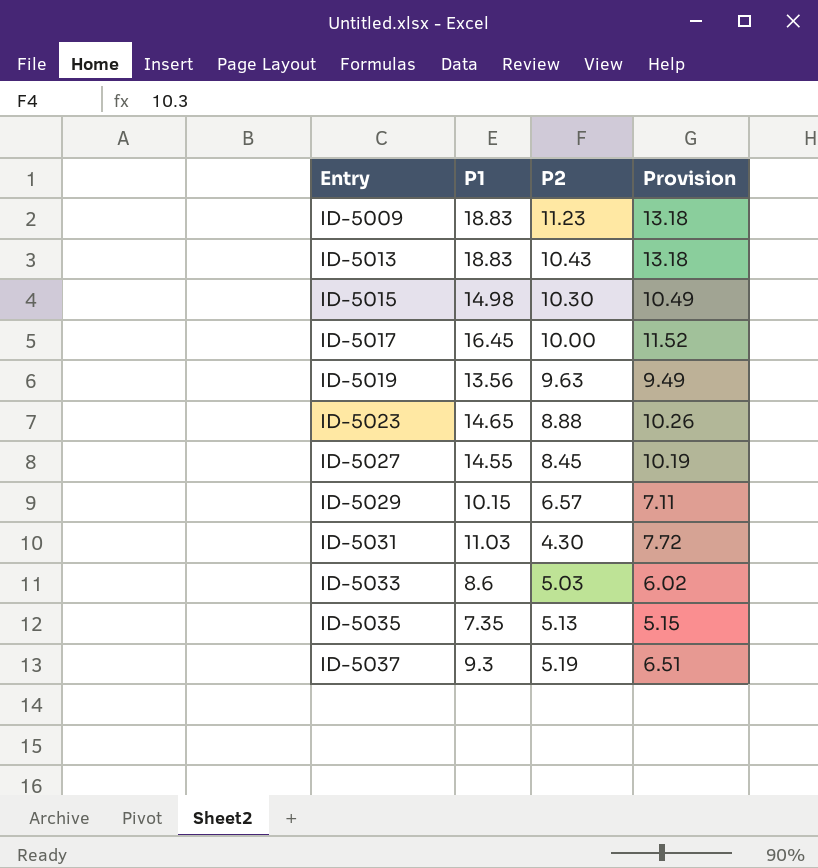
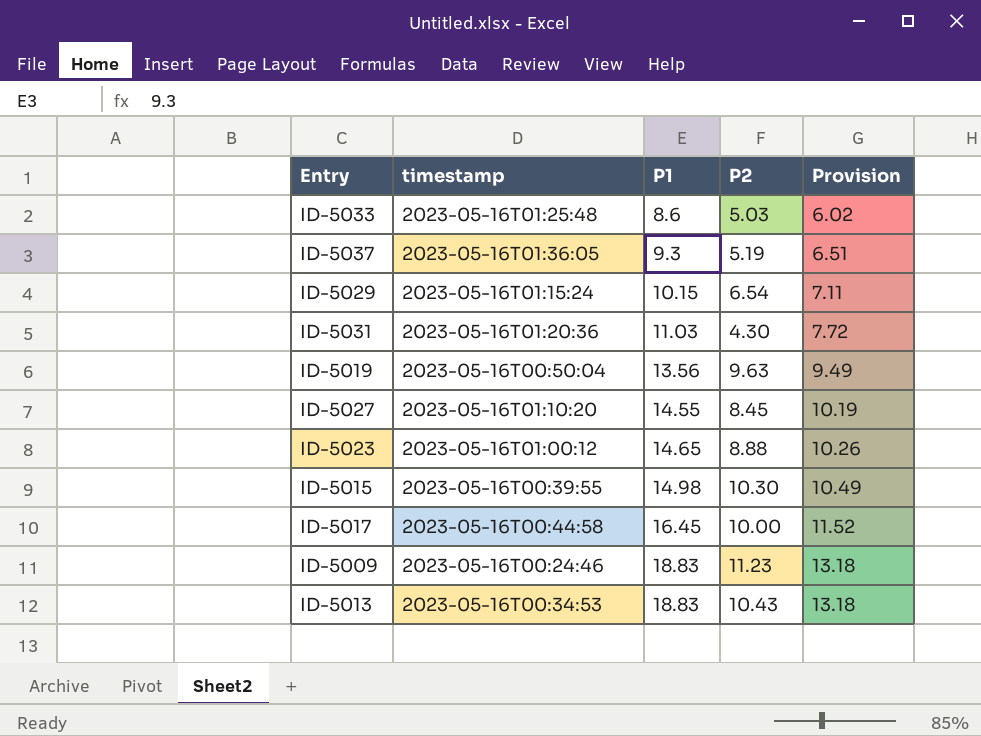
row order: Entry ascending -> P1 ascending
column timestamp | position: none -> 2
row ID-5035: 7.35 | 5.13 | 5.15 -> none
ID-5029 | P2: 6.57 -> 6.54

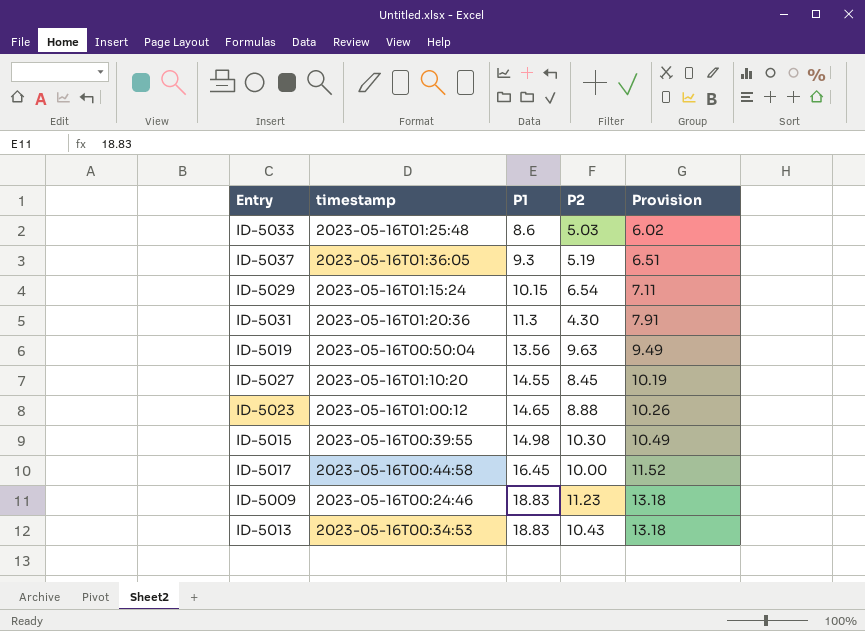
ID-5031 | P1: 11.03 -> 11.3
ID-5031 | Provision: 7.72 -> 7.91

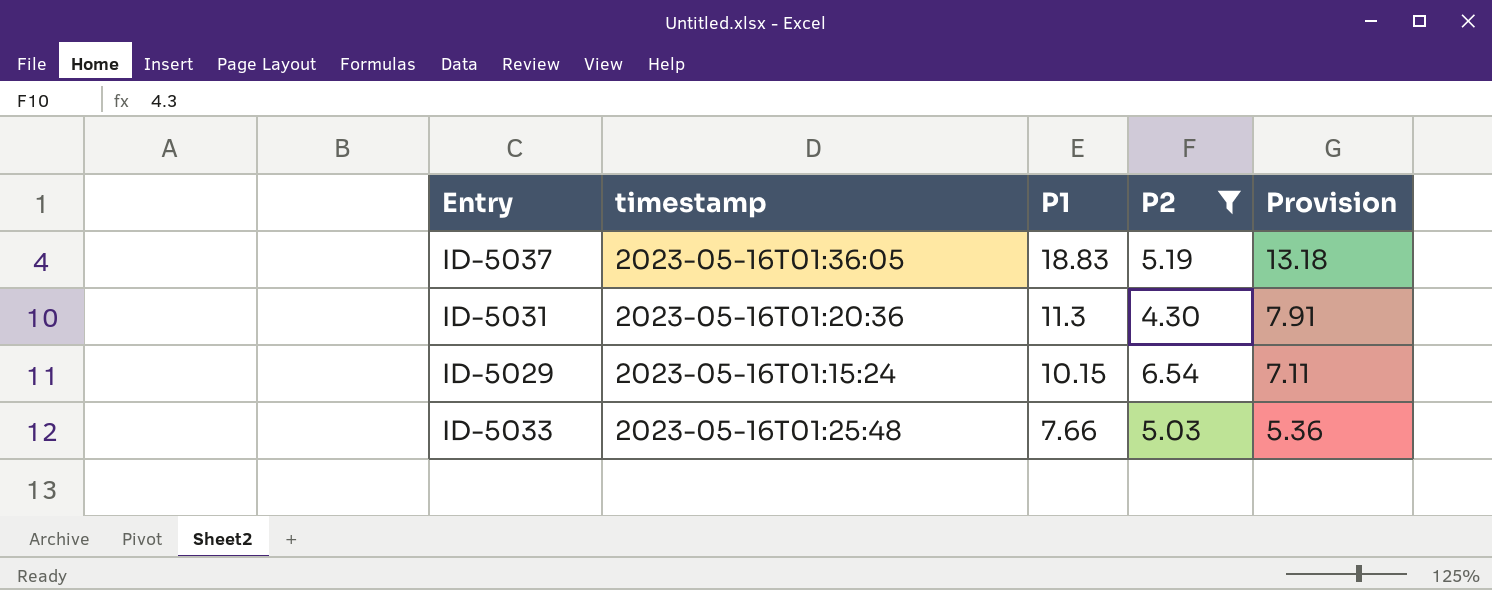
filter: none -> P2 <= 6.54
row order: P1 ascending -> P1 descending
ID-5037 | P1: 9.3 -> 18.83
ID-5037 | Provision: 6.51 -> 13.18
ID-5033 | P1: 8.6 -> 7.66
ID-5033 | Provision: 6.02 -> 5.36

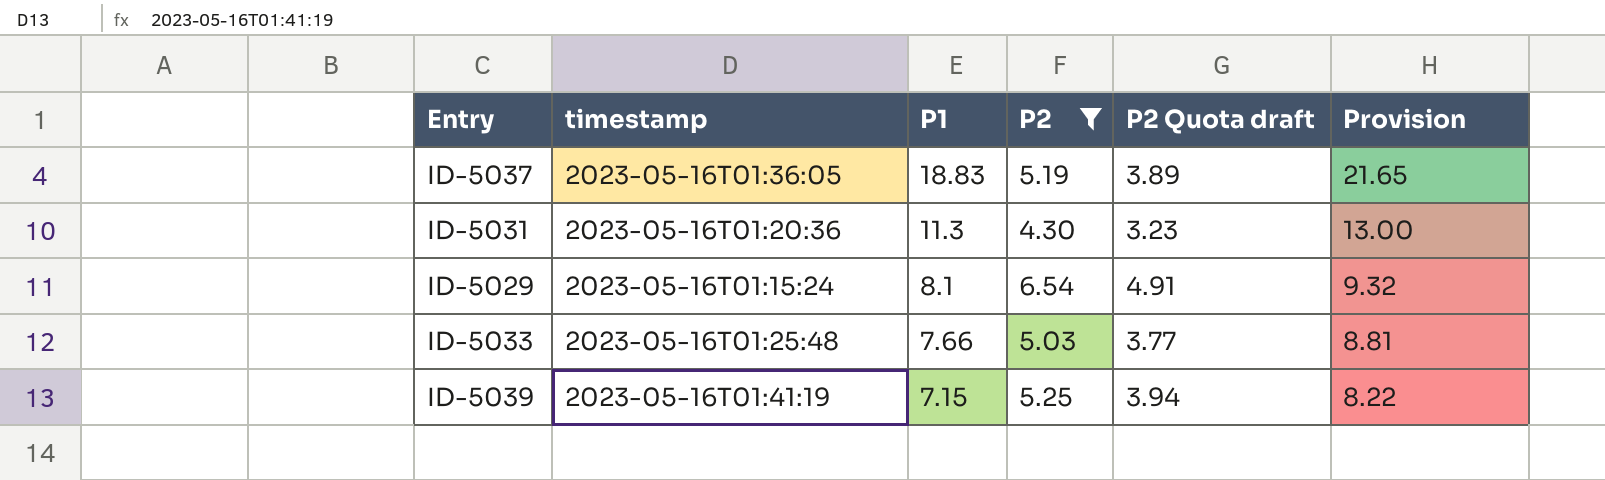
column P2 Quota draft | formula: none -> [P2] * 0.75
column Provision | formula: [P1] * 0.7 -> [P1] * 1.15
ID-5029 | P1: 10.15 -> 8.1
row ID-5039: none -> 2023-05-16T01:41:19 | 7.15 | 5.25 | 3.94 | 8.22

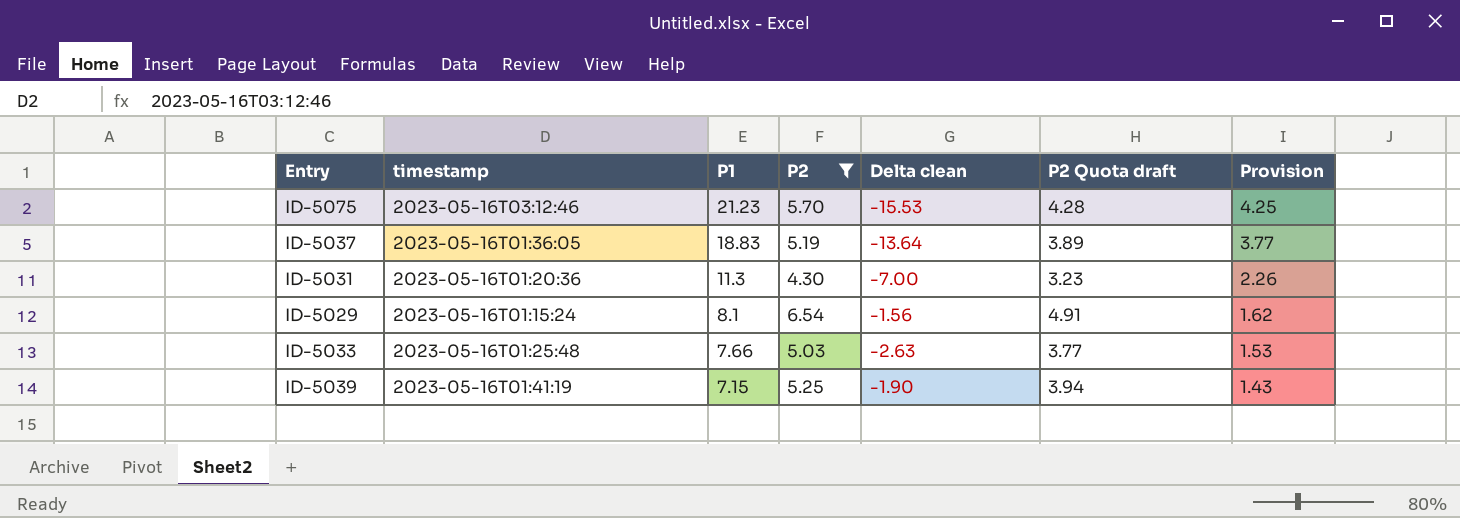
column Delta clean | formula: none -> [P2] - [P1]
column Provision | formula: [P1] * 1.15 -> [P1] * 0.2
row ID-5075: none -> 2023-05-16T03:12:46 | 21.23 | 5.70 | -15.53 | 4.28 | 4.25

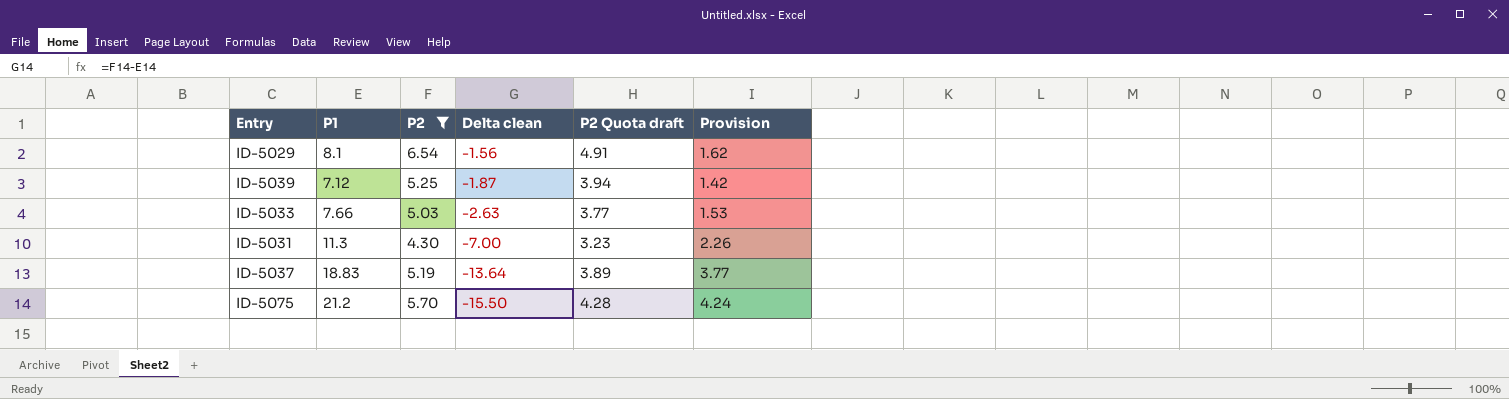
row order: P1 descending -> Delta clean descending
column timestamp | position: 2 -> none
ID-5039 | P1: 7.15 -> 7.12
ID-5039 | Delta clean: -1.90 -> -1.87
ID-5039 | Provision: 1.43 -> 1.42
ID-5075 | P1: 21.23 -> 21.2
ID-5075 | Delta clean: -15.53 -> -15.50
ID-5075 | Provision: 4.25 -> 4.24

